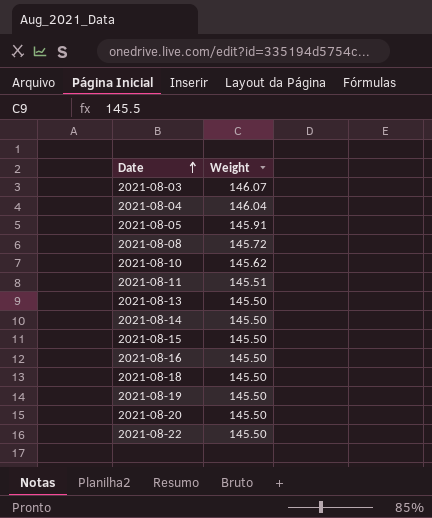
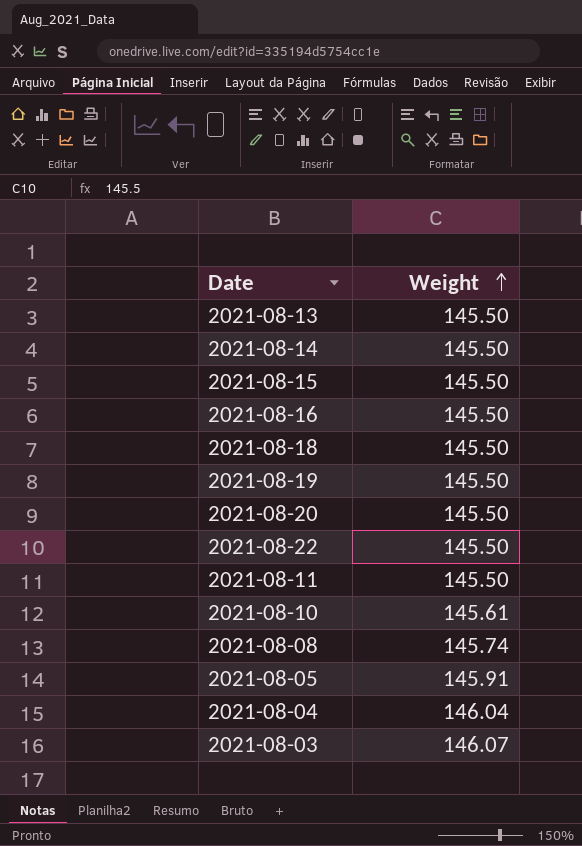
row order: Date ascending -> Weight ascending
2021-08-11 | Weight: 145.51 -> 145.50
2021-08-10 | Weight: 145.62 -> 145.61
2021-08-08 | Weight: 145.72 -> 145.74

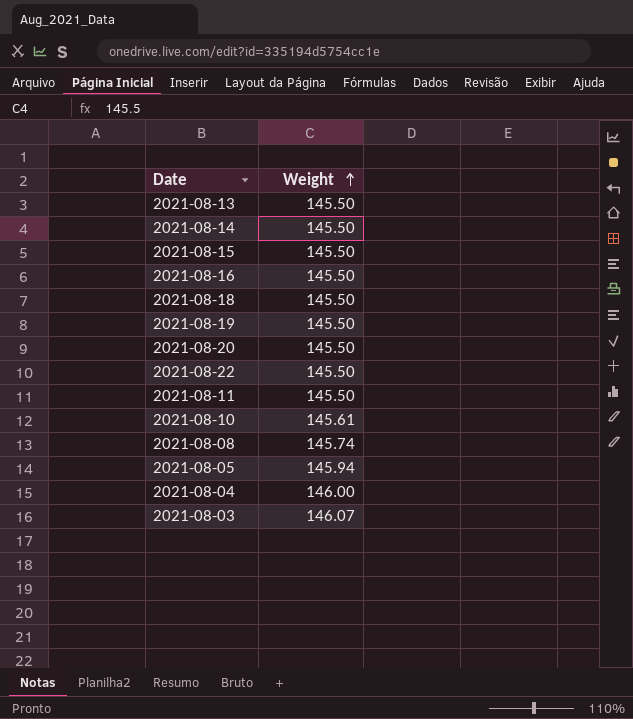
2021-08-05 | Weight: 145.91 -> 145.94
2021-08-04 | Weight: 146.04 -> 146.00

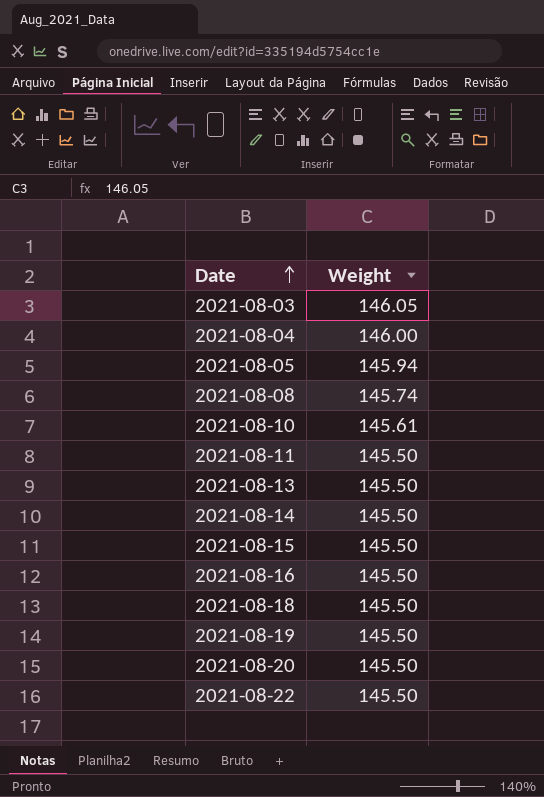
row order: Weight ascending -> Date ascending
2021-08-03 | Weight: 146.07 -> 146.05

